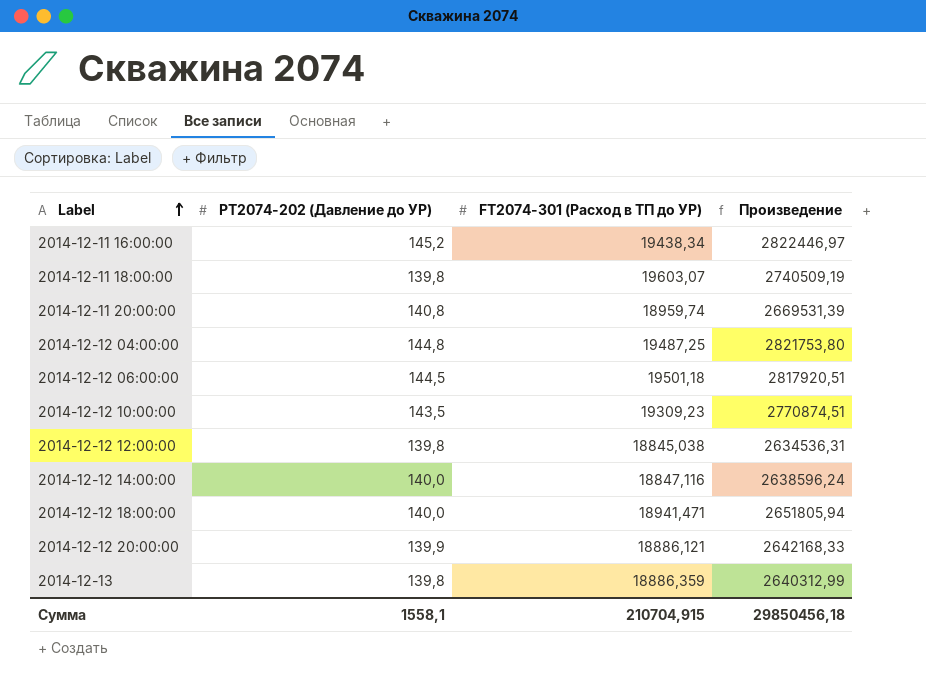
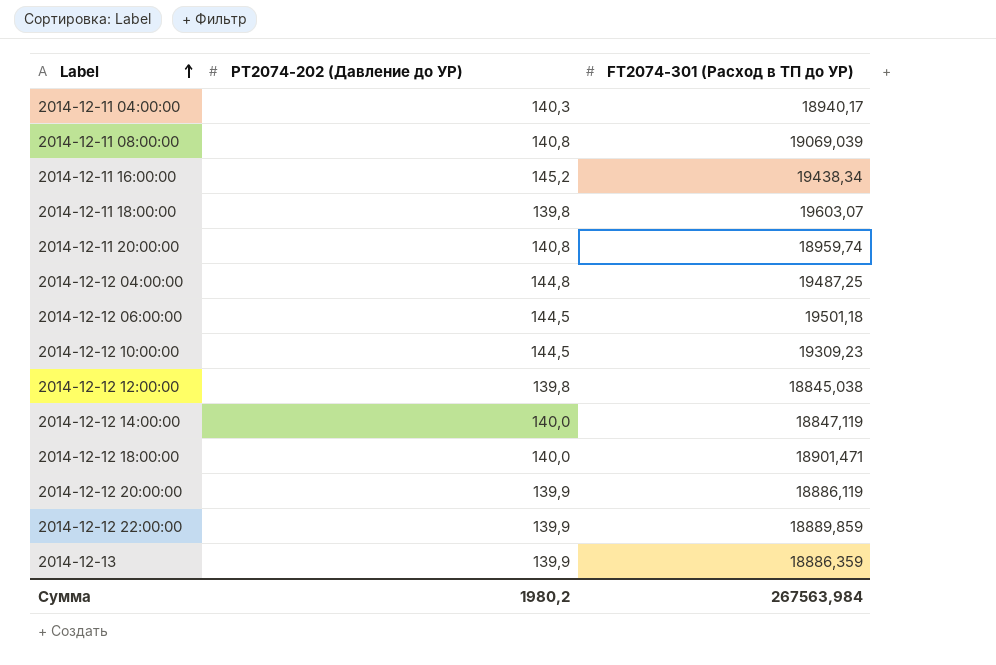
column Произведение | formula: [PT2074-202 (Давление до УР)] * [FT2074-301 (Расход в ТП до УР)] -> none
row 2014-12-11 04:00:00: none -> 140,3 | 18940,17
row 2014-12-11 08:00:00: none -> 140,8 | 19069,039
2014-12-12 10:00:00 | PT2074-202 (Давление до УР): 143,5 -> 144,5
2014-12-12 14:00:00 | FT2074-301 (Расход в ТП до УР): 18847,116 -> 18847,119
2014-12-12 18:00:00 | FT2074-301 (Расход в ТП до УР): 18941,471 -> 18901,471
2014-12-12 20:00:00 | FT2074-301 (Расход в ТП до УР): 18886,121 -> 18886,119
row 2014-12-12 22:00:00: none -> 139,9 | 18889,859
2014-12-13 | PT2074-202 (Давление до УР): 139,8 -> 139,9
Сумма | PT2074-202 (Давление до УР): 1558,1 -> 1980,2
Сумма | FT2074-301 (Расход в ТП до УР): 210704,915 -> 267563,984

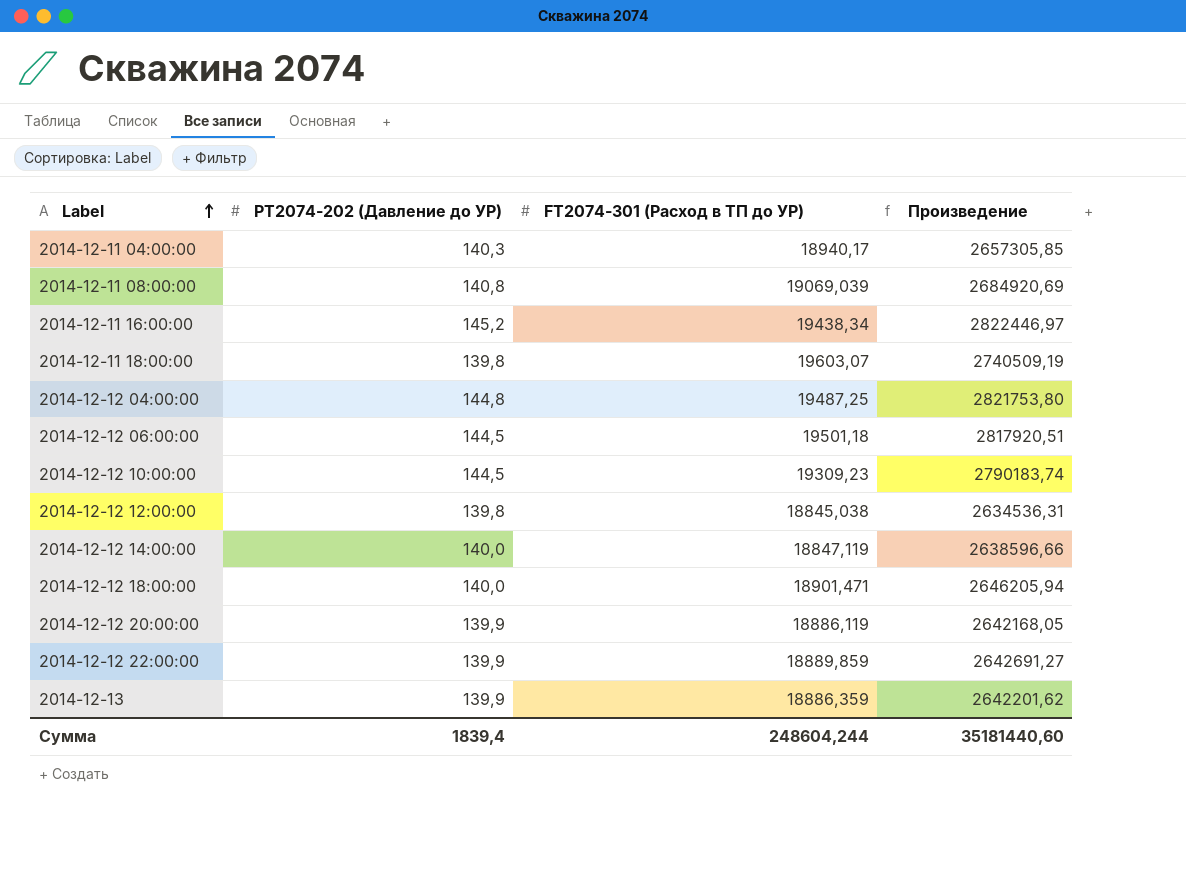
column Произведение | formula: none -> [PT2074-202 (Давление до УР)] * [FT2074-301 (Расход в ТП до УР)]
row 2014-12-11 20:00:00: 140,8 | 18959,74 -> none
Сумма | PT2074-202 (Давление до УР): 1980,2 -> 1839,4
Сумма | FT2074-301 (Расход в ТП до УР): 267563,984 -> 248604,244

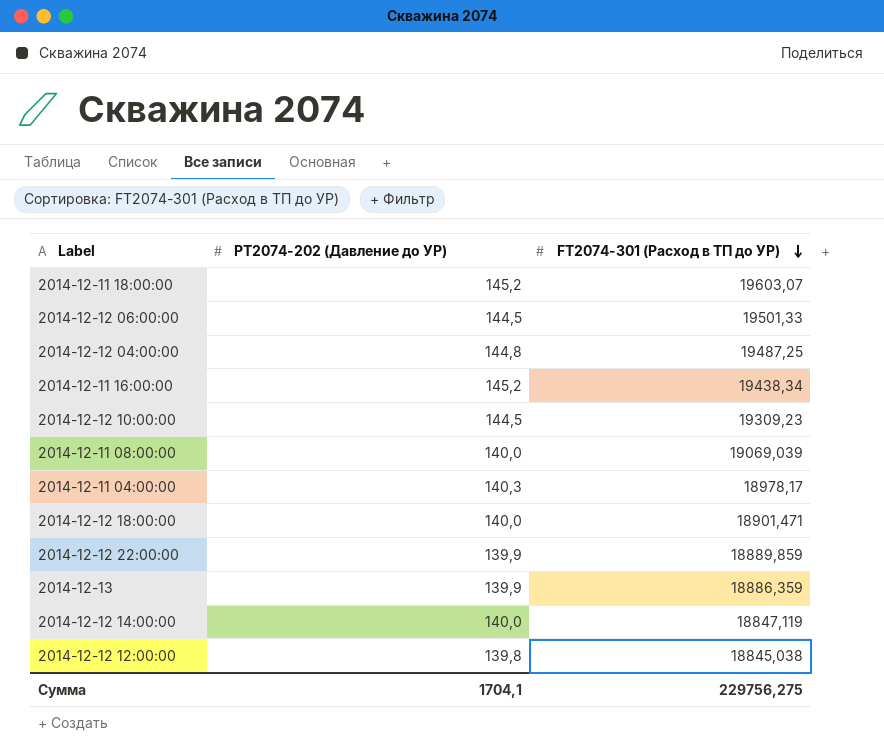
row order: Label ascending -> FT2074-301 (Расход в ТП до УР) descending
column Произведение | formula: [PT2074-202 (Давление до УР)] * [FT2074-301 (Расход в ТП до УР)] -> none
row 2014-12-12 20:00:00: 139,9 | 18886,119 | 2642168,05 -> none
2014-12-11 18:00:00 | PT2074-202 (Давление до УР): 139,8 -> 145,2
2014-12-12 06:00:00 | FT2074-301 (Расход в ТП до УР): 19501,18 -> 19501,33
2014-12-11 08:00:00 | PT2074-202 (Давление до УР): 140,8 -> 140,0
2014-12-11 04:00:00 | FT2074-301 (Расход в ТП до УР): 18940,17 -> 18978,17
Сумма | PT2074-202 (Давление до УР): 1839,4 -> 1704,1
Сумма | FT2074-301 (Расход в ТП до УР): 248604,244 -> 229756,275

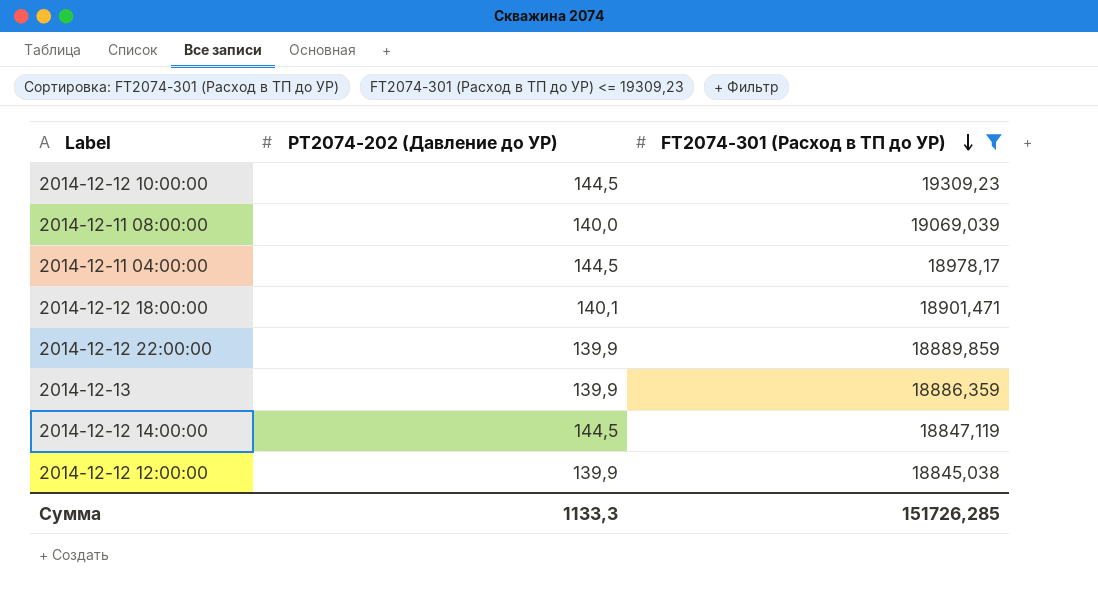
filter: none -> FT2074-301 (Расход в ТП до УР) <= 19309,23
2014-12-11 04:00:00 | PT2074-202 (Давление до УР): 140,3 -> 144,5
2014-12-12 18:00:00 | PT2074-202 (Давление до УР): 140,0 -> 140,1
2014-12-12 14:00:00 | PT2074-202 (Давление до УР): 140,0 -> 144,5
2014-12-12 12:00:00 | PT2074-202 (Давление до УР): 139,8 -> 139,9
Сумма | PT2074-202 (Давление до УР): 1704,1 -> 1133,3
Сумма | FT2074-301 (Расход в ТП до УР): 229756,275 -> 151726,285

